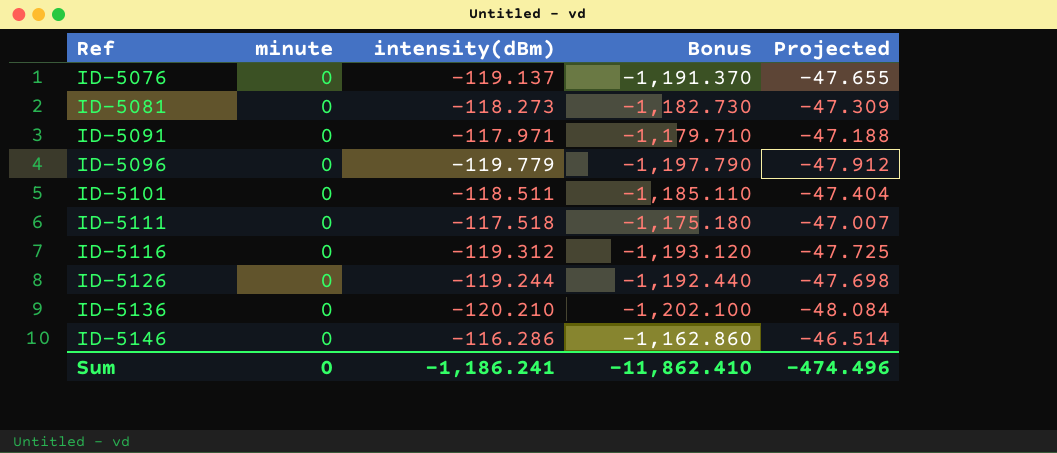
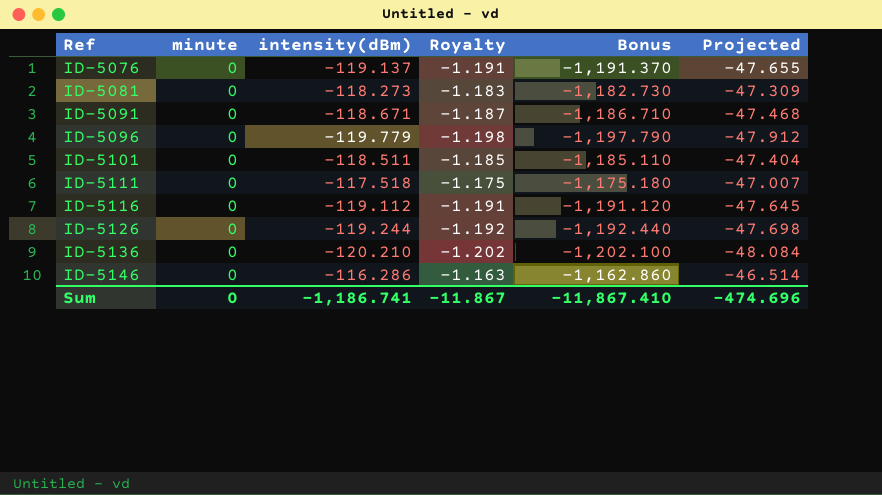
column Royalty | formula: none -> [intensity(dBm)] * 0.01
ID-5091 | intensity(dBm): -117.971 -> -118.671
ID-5091 | Bonus: -1,179.710 -> -1,186.710
ID-5091 | Projected: -47.188 -> -47.468
ID-5116 | intensity(dBm): -119.312 -> -119.112
ID-5116 | Bonus: -1,193.120 -> -1,191.120
ID-5116 | Projected: -47.725 -> -47.645
Sum | intensity(dBm): -1,186.241 -> -1,186.741
Sum | Bonus: -11,862.410 -> -11,867.410
Sum | Projected: -474.496 -> -474.696

